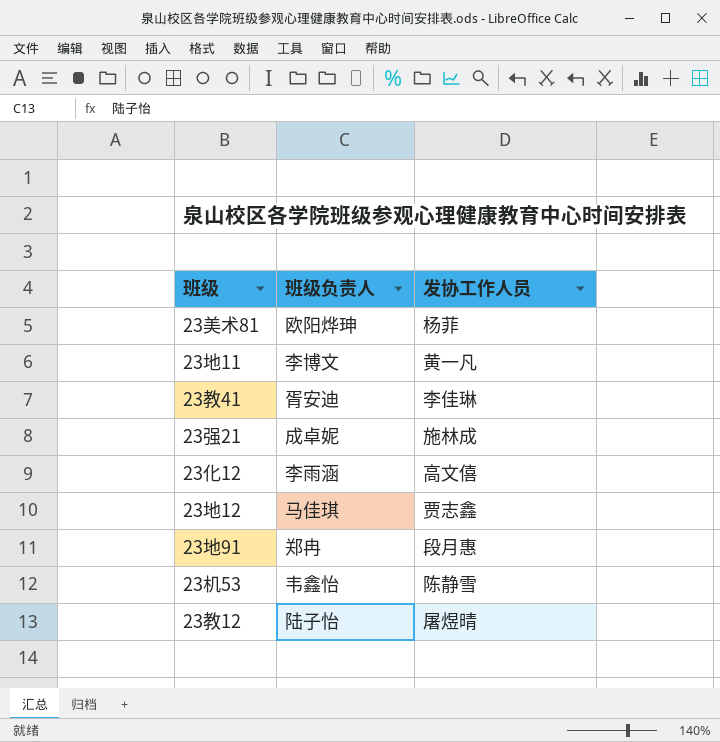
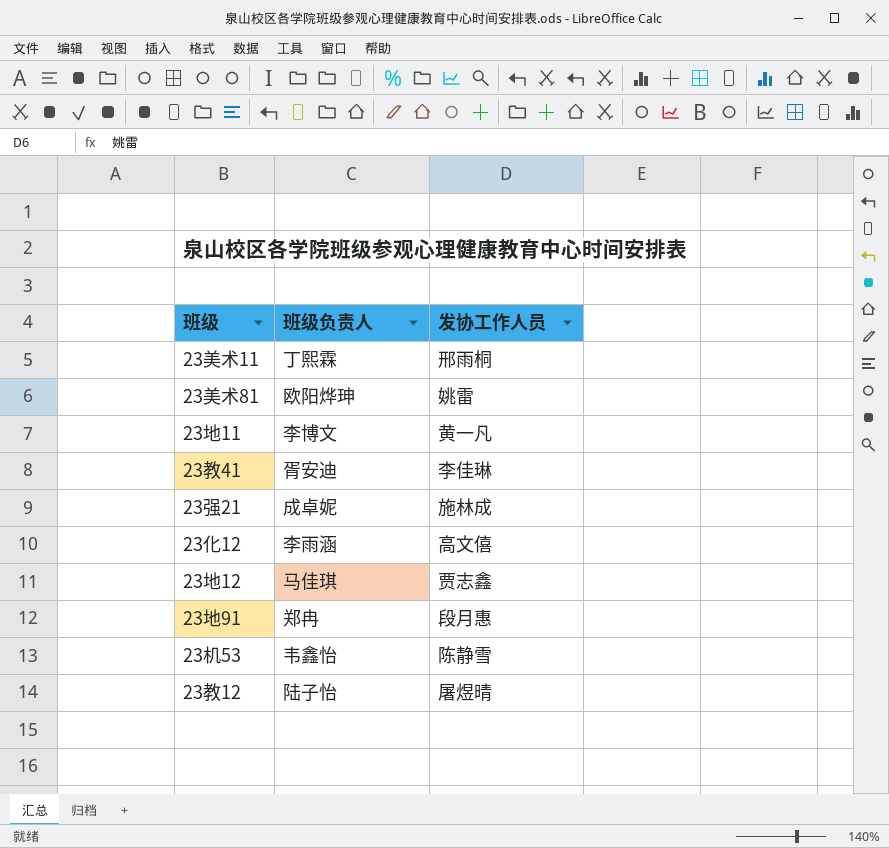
row 23美术11: none -> 丁熙霖 | 邢雨桐
23美术81 | 发协工作人员: 杨菲 -> 姚雷

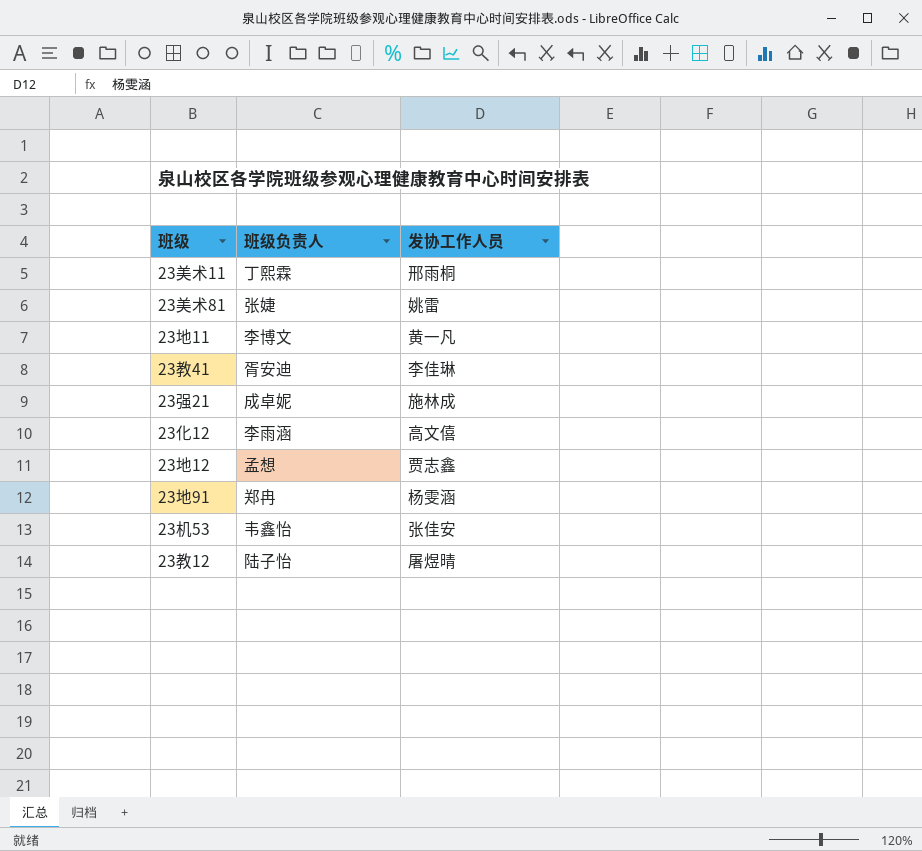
23美术81 | 班级负责人: 欧阳烨珅 -> 张婕
23地12 | 班级负责人: 马佳琪 -> 孟想
23地91 | 发协工作人员: 段月惠 -> 杨雯涵
23机53 | 发协工作人员: 陈静雪 -> 张佳安

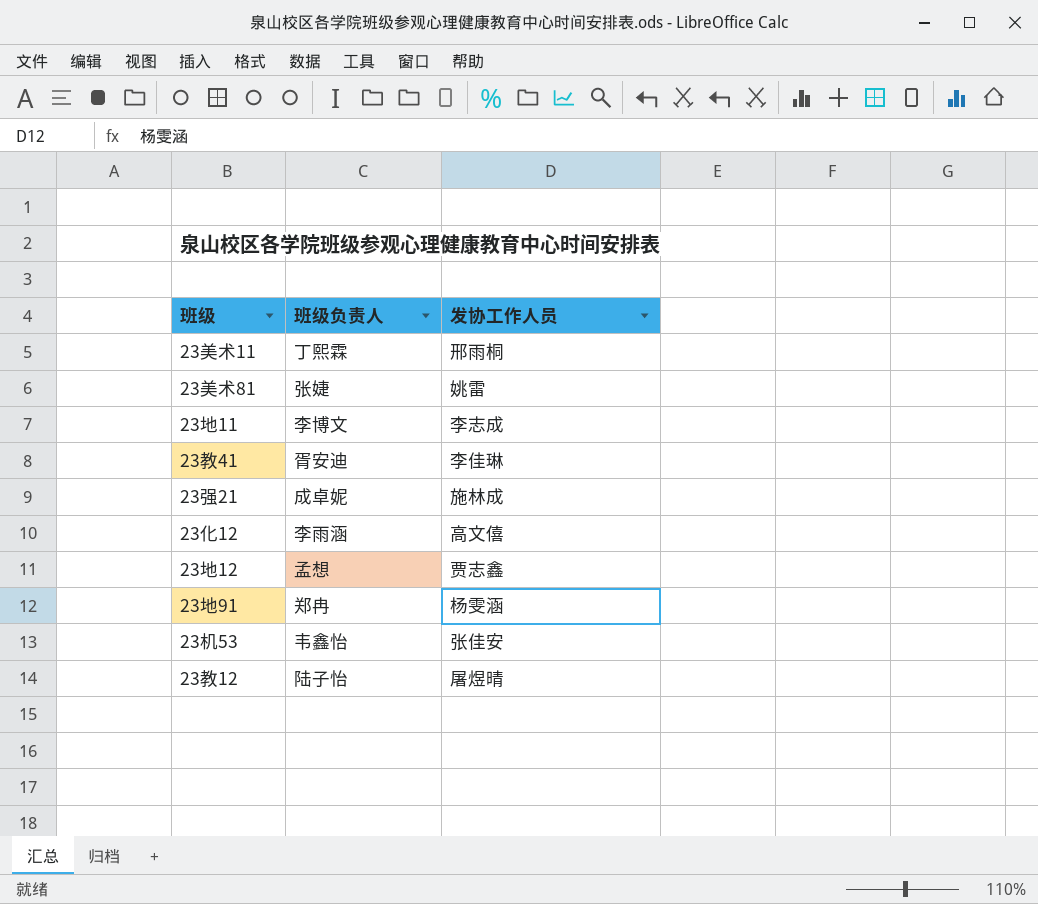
23地11 | 发协工作人员: 黄一凡 -> 李志成

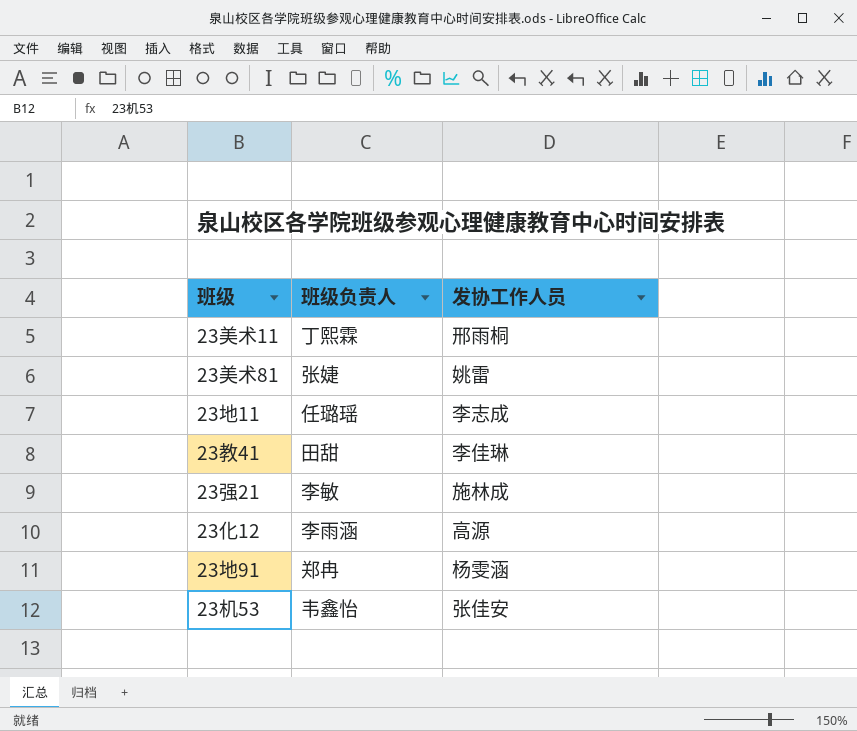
row 23地12: 孟想 | 贾志鑫 -> none
row 23教12: 陆子怡 | 屠煜晴 -> none
23地11 | 班级负责人: 李博文 -> 任璐瑶
23教41 | 班级负责人: 胥安迪 -> 田甜
23强21 | 班级负责人: 成卓妮 -> 李敏
23化12 | 发协工作人员: 高文僖 -> 高源

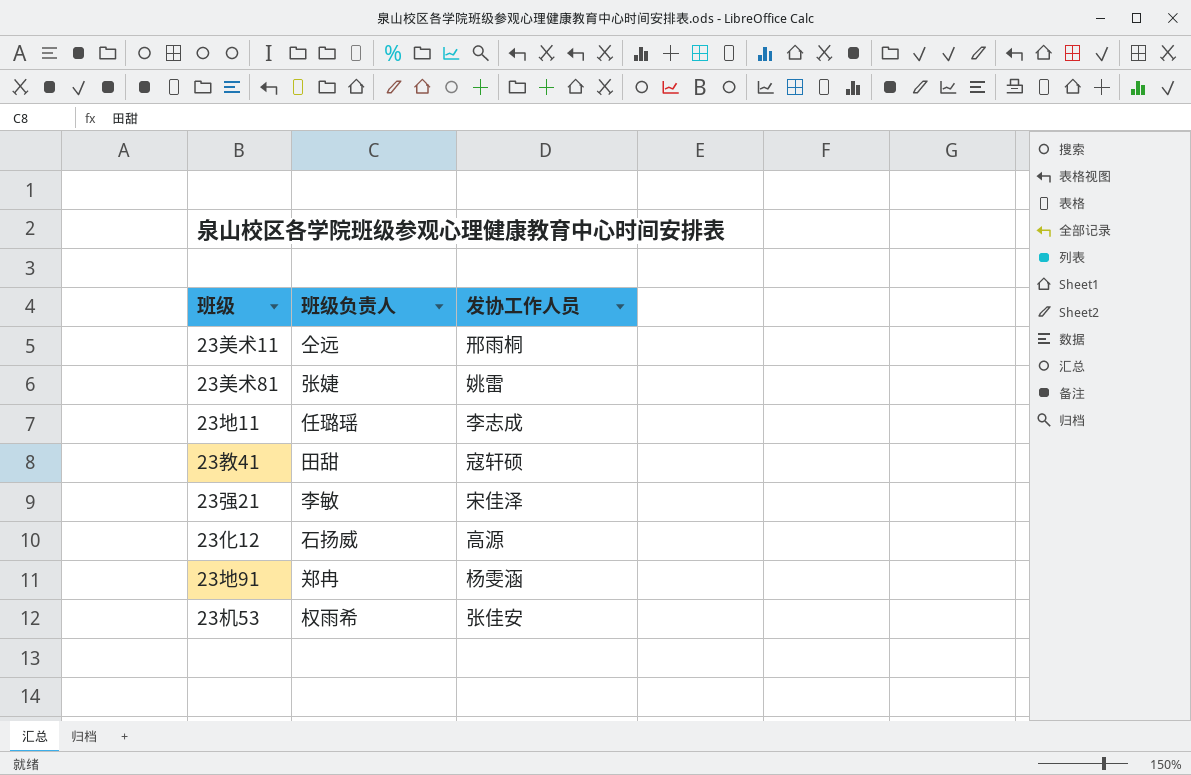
23美术11 | 班级负责人: 丁熙霖 -> 仝远
23教41 | 发协工作人员: 李佳琳 -> 寇轩硕
23强21 | 发协工作人员: 施林成 -> 宋佳泽
23化12 | 班级负责人: 李雨涵 -> 石扬威
23机53 | 班级负责人: 韦鑫怡 -> 权雨希

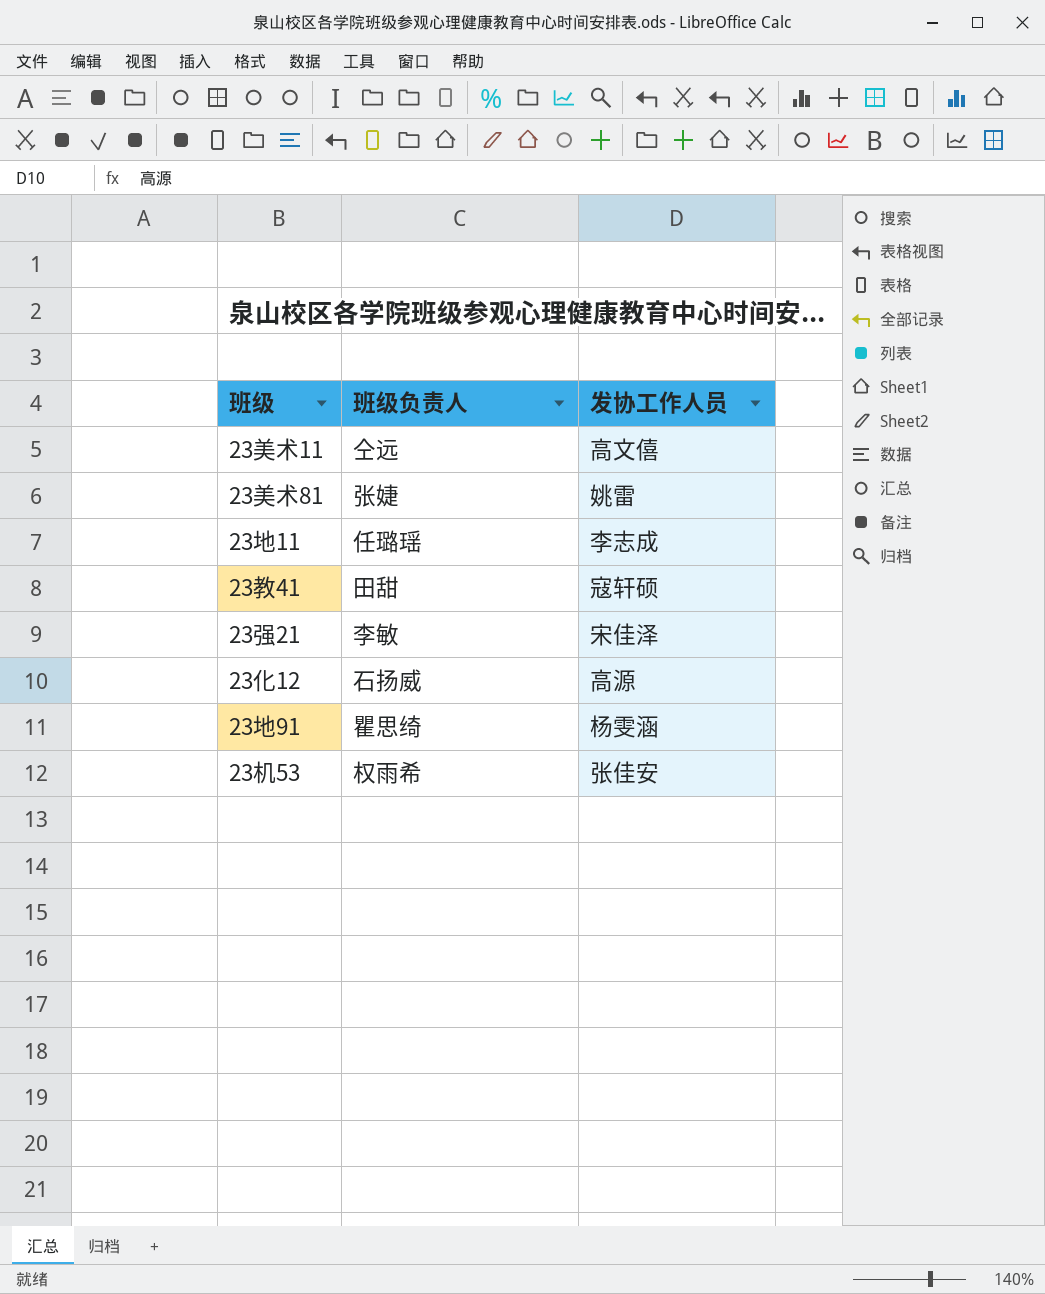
23美术11 | 发协工作人员: 邢雨桐 -> 高文僖
23地91 | 班级负责人: 郑冉 -> 瞿思绮

